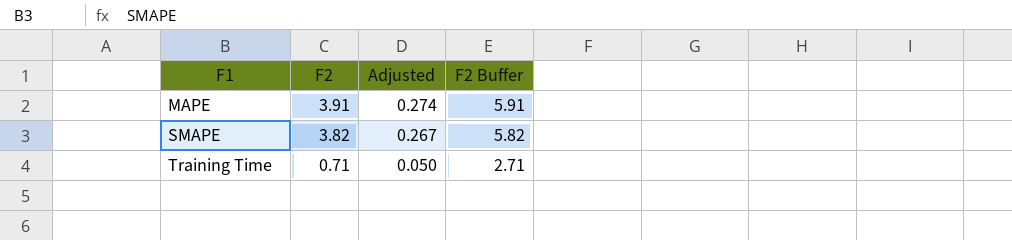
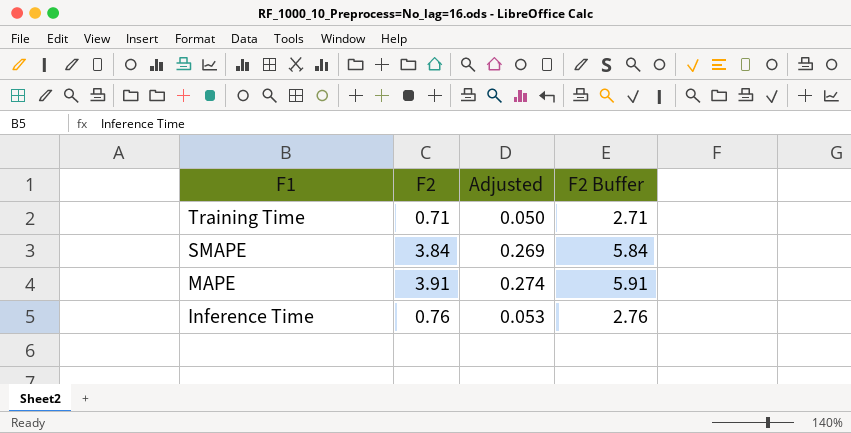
row order: F1 ascending -> F1 descending
SMAPE | F2: 3.82 -> 3.84
SMAPE | Adjusted: 0.267 -> 0.269
SMAPE | F2 Buffer: 5.82 -> 5.84
row Inference Time: none -> 0.76 | 0.053 | 2.76

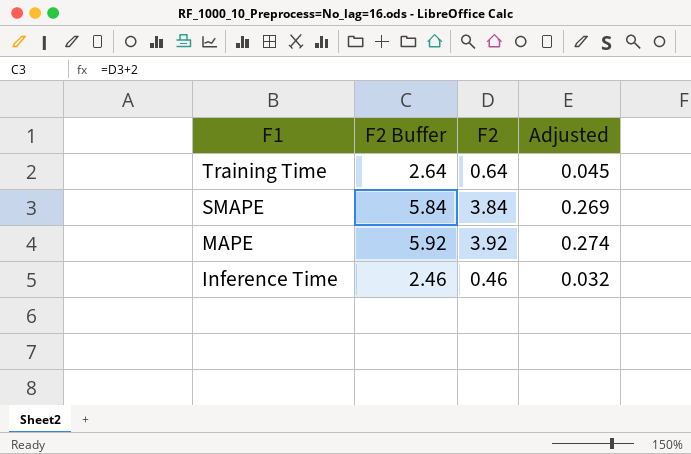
column F2 Buffer | position: 4 -> 2
Training Time | F2 Buffer: 2.71 -> 2.64
Training Time | F2: 0.71 -> 0.64
Training Time | Adjusted: 0.050 -> 0.045
MAPE | F2 Buffer: 5.91 -> 5.92
MAPE | F2: 3.91 -> 3.92
Inference Time | F2 Buffer: 2.76 -> 2.46
Inference Time | F2: 0.76 -> 0.46
Inference Time | Adjusted: 0.053 -> 0.032

